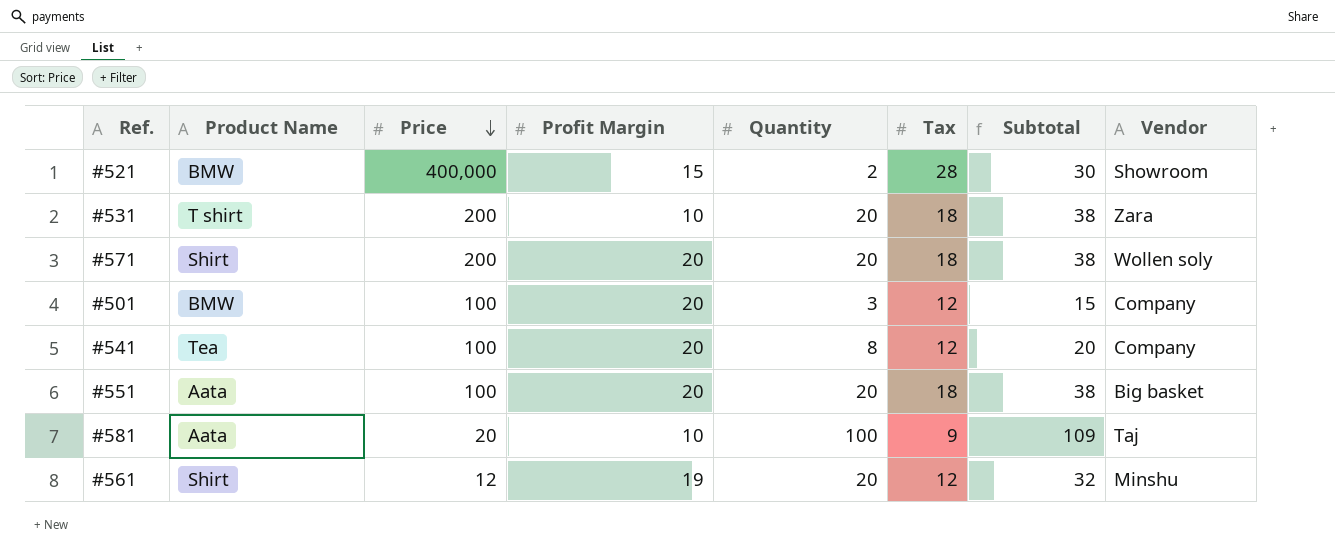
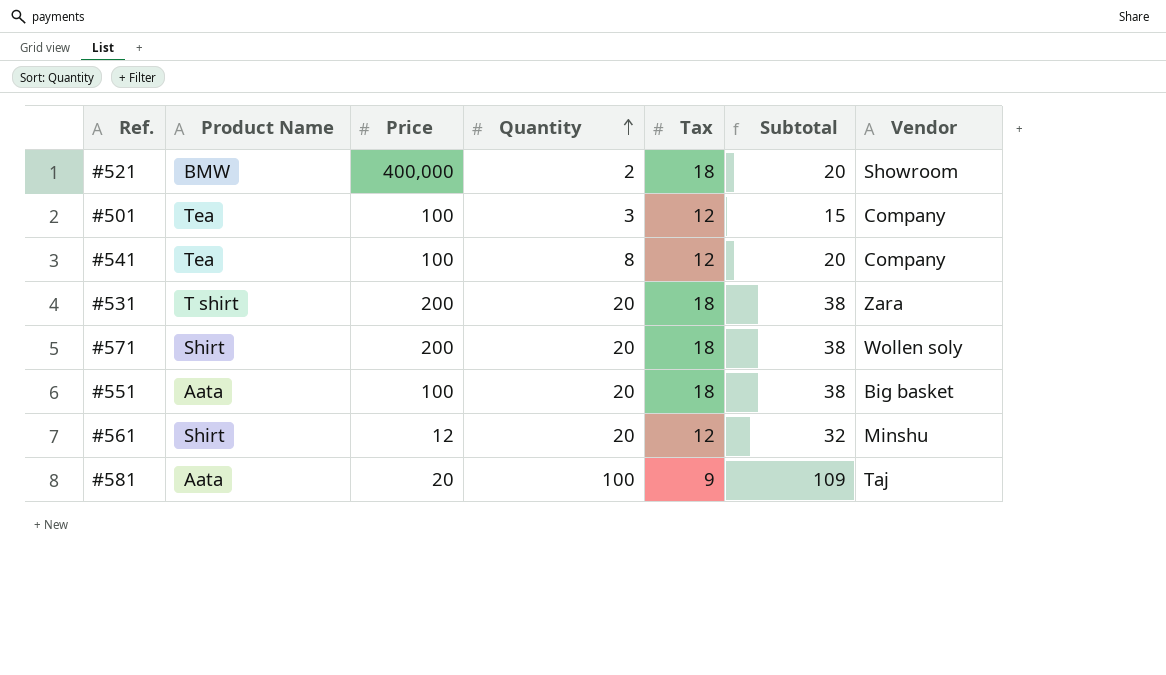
row order: Price descending -> Quantity ascending
column Profit Margin | position: 4 -> none
#521 | Tax: 28 -> 18
#521 | Subtotal: 30 -> 20
#501 | Product Name: BMW -> Tea

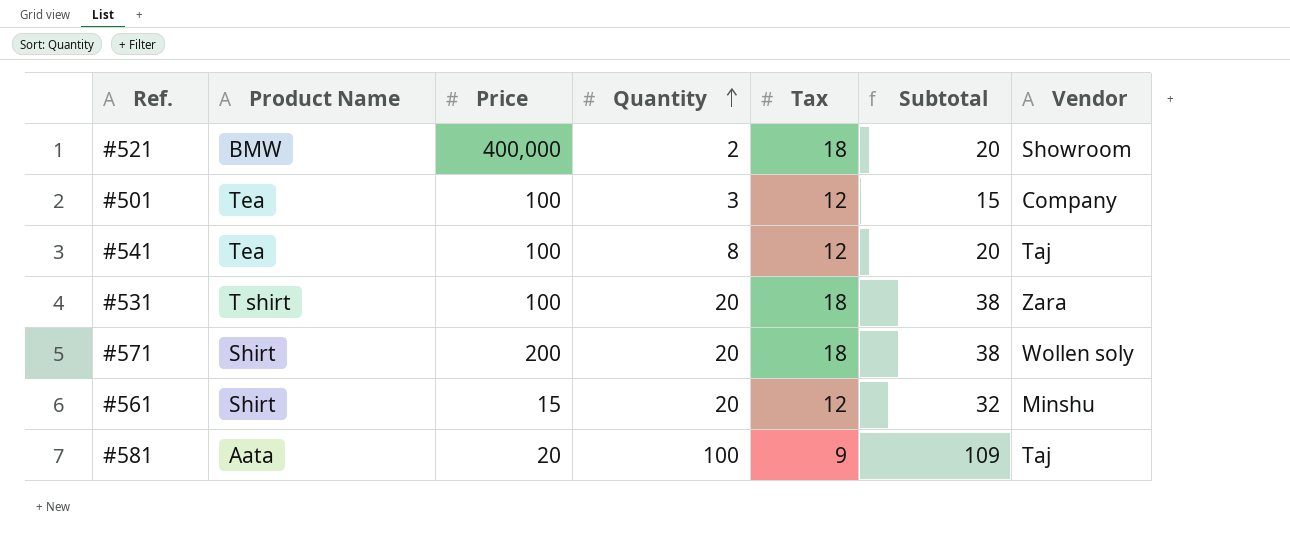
row #551: Aata | 100 | 20 | 18 | 38 | Big basket -> none
#541 | Vendor: Company -> Taj
#531 | Price: 200 -> 100
#561 | Price: 12 -> 15

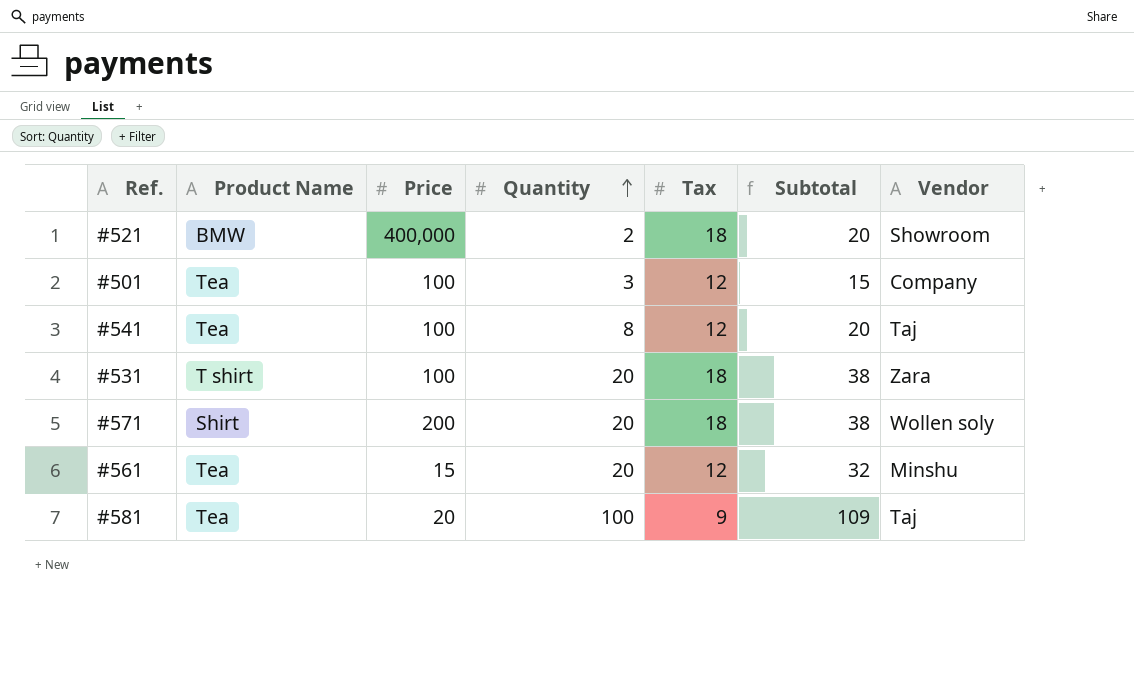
#561 | Product Name: Shirt -> Tea
#581 | Product Name: Aata -> Tea

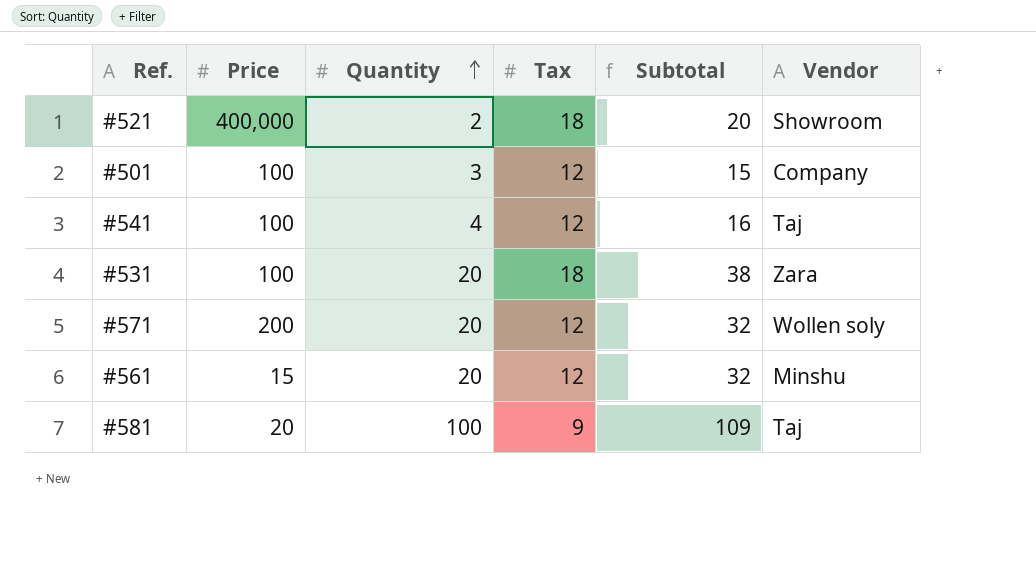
column Product Name | position: 2 -> none
#541 | Quantity: 8 -> 4
#541 | Subtotal: 20 -> 16
#571 | Tax: 18 -> 12
#571 | Subtotal: 38 -> 32

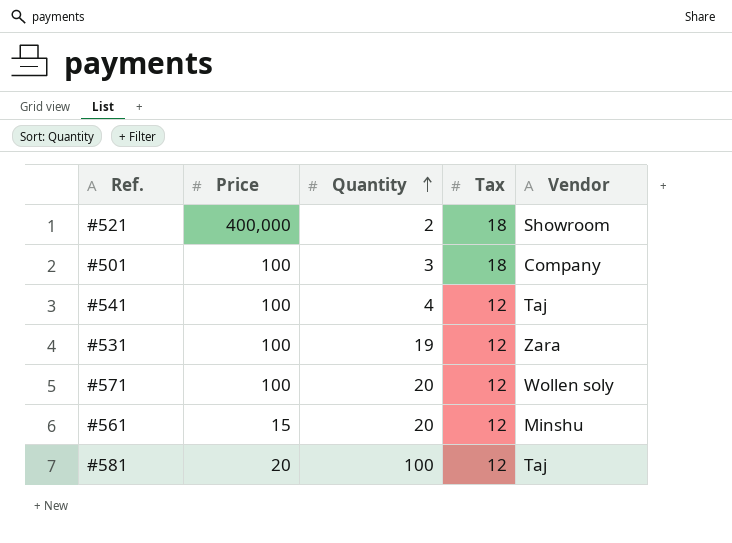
column Subtotal | formula: [Quantity] + [Tax] -> none
#501 | Tax: 12 -> 18
#531 | Quantity: 20 -> 19
#531 | Tax: 18 -> 12
#571 | Price: 200 -> 100
#581 | Tax: 9 -> 12

